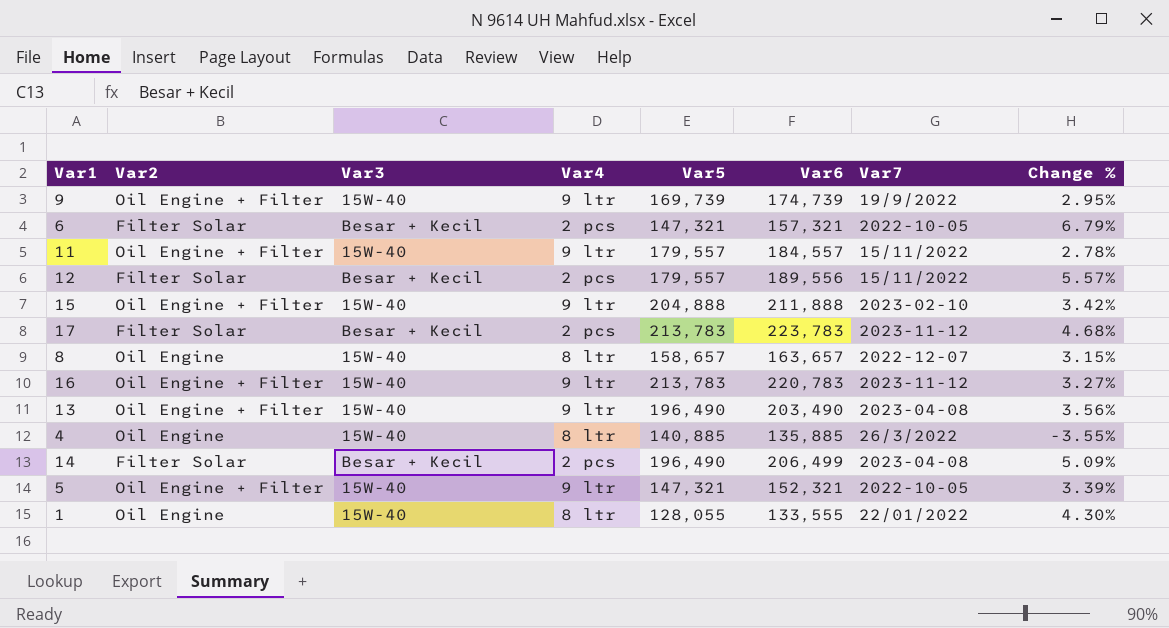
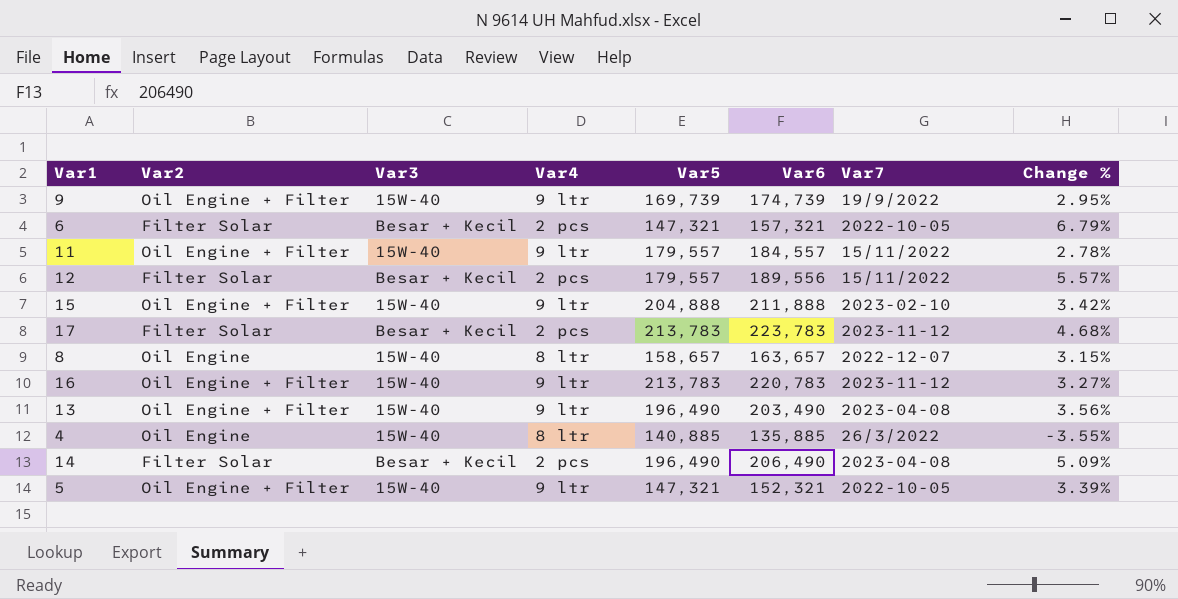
row 1: Oil Engine | 15W-40 | 8 ltr | 128,055 | 133,555 | 22/01/2022 | 4.30% -> none
14 | Var6: 206,499 -> 206,490

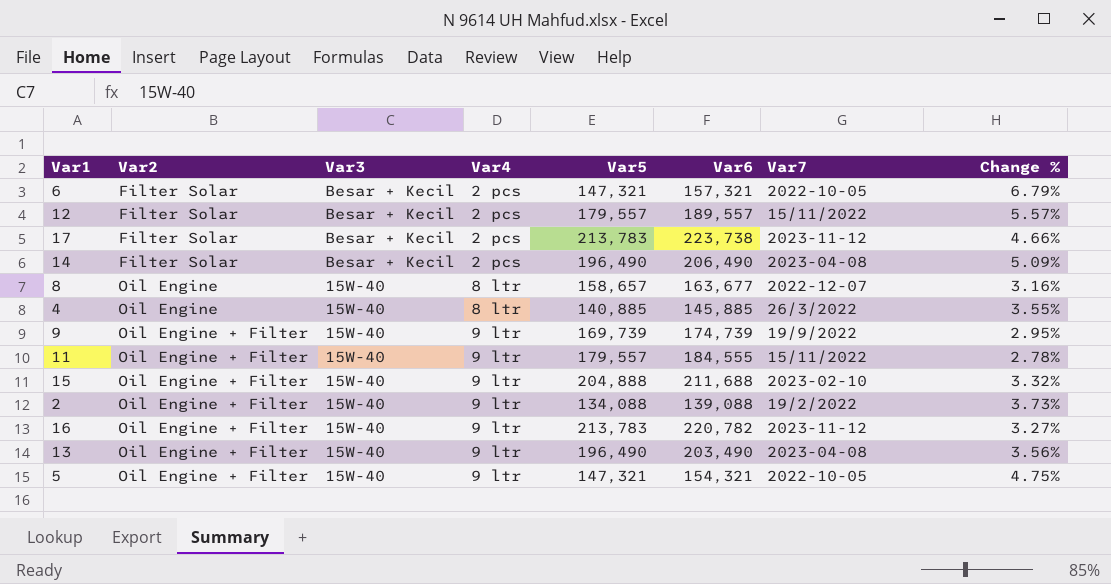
row order: none -> Var2 ascending
12 | Var6: 189,556 -> 189,557
17 | Var6: 223,783 -> 223,738
17 | Change %: 4.68% -> 4.66%
8 | Var6: 163,657 -> 163,677
8 | Change %: 3.15% -> 3.16%
4 | Var6: 135,885 -> 145,885
4 | Change %: -3.55% -> 3.55%
11 | Var6: 184,557 -> 184,555
15 | Var6: 211,888 -> 211,688
15 | Change %: 3.42% -> 3.32%
row 2: none -> Oil Engine + Filter | 15W-40 | 9 ltr | 134,088 | 139,088 | 19/2/2022 | 3.73%
16 | Var6: 220,783 -> 220,782
5 | Var6: 152,321 -> 154,321
5 | Change %: 3.39% -> 4.75%

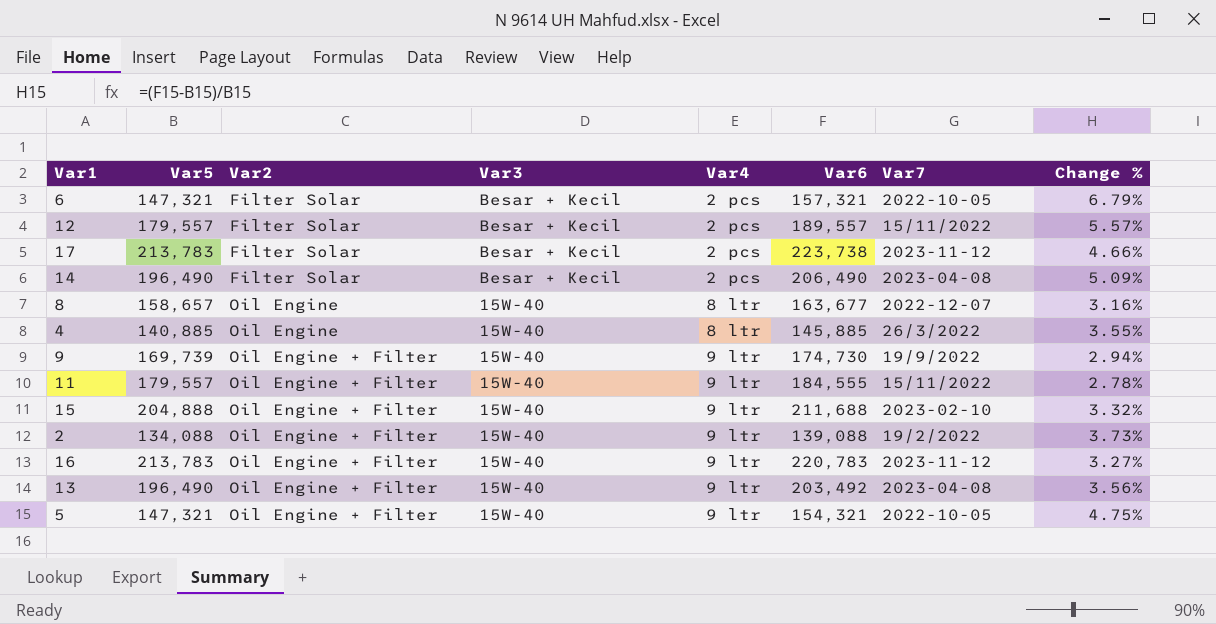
column Var5 | position: 5 -> 2
9 | Var6: 174,739 -> 174,730
9 | Change %: 2.95% -> 2.94%
16 | Var6: 220,782 -> 220,783
13 | Var6: 203,490 -> 203,492

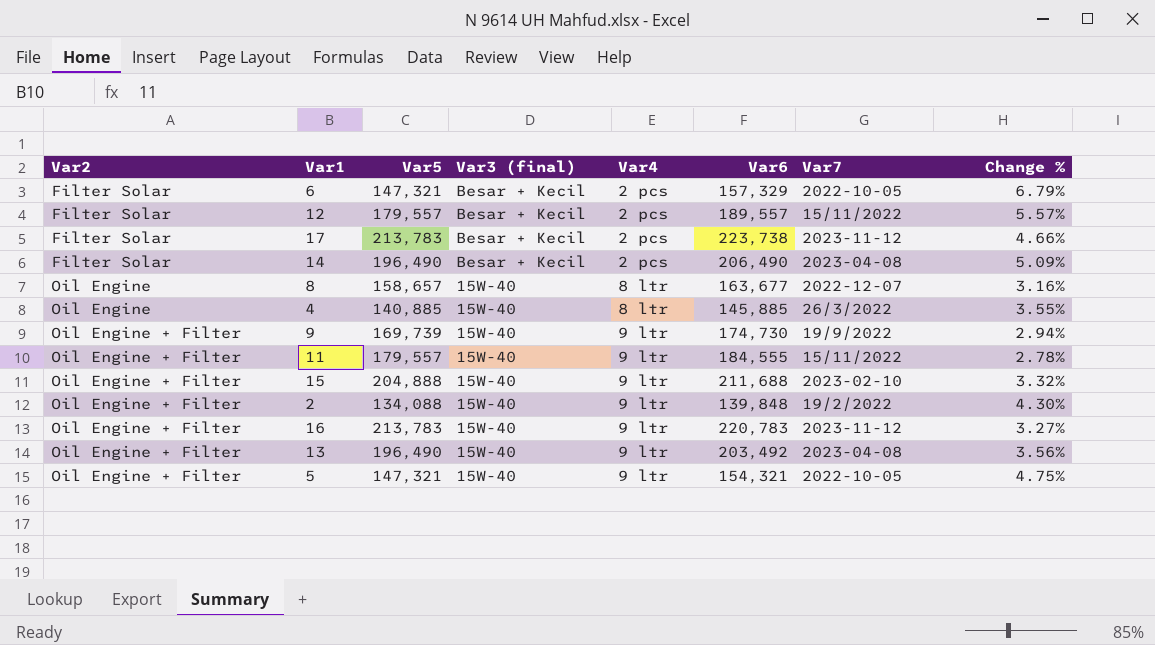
column Var2 | position: 3 -> 1
column name: Var3 -> Var3 (final)
6 | Var6: 157,321 -> 157,329
2 | Var6: 139,088 -> 139,848
2 | Change %: 3.73% -> 4.30%

